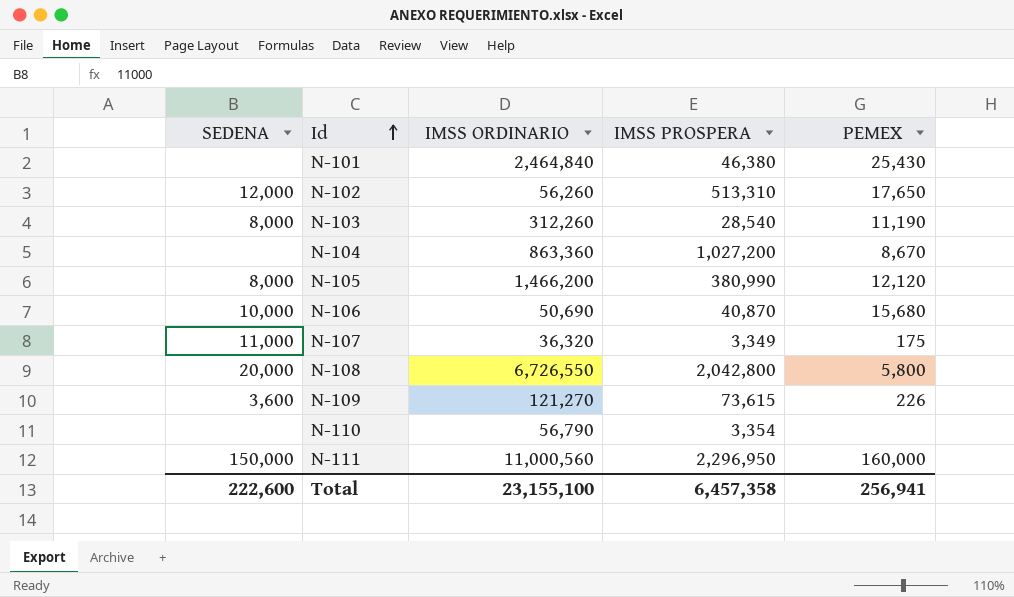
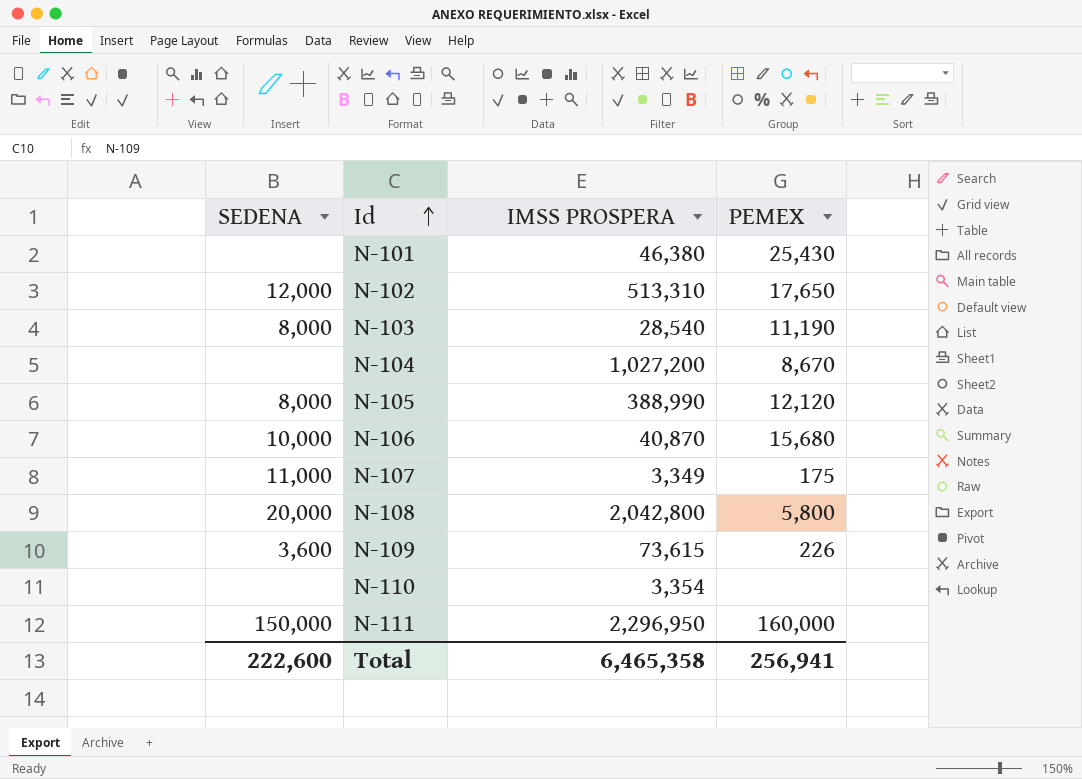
column IMSS ORDINARIO | position: 3 -> none
N-105 | IMSS PROSPERA: 380,990 -> 388,990
Total | IMSS PROSPERA: 6,457,358 -> 6,465,358

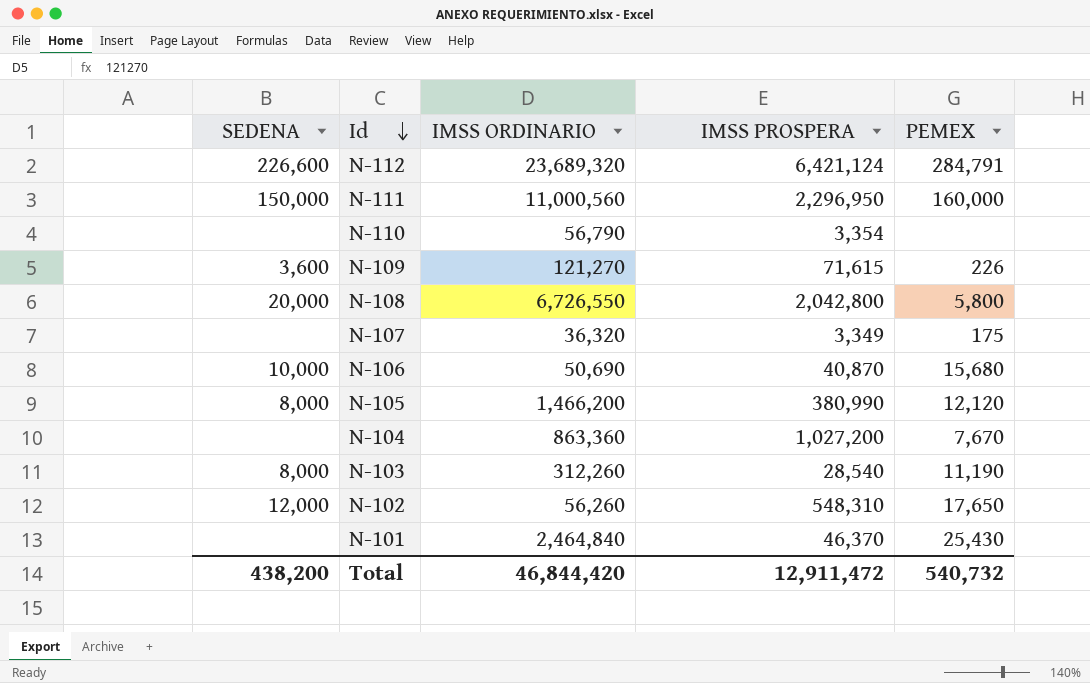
row order: Id ascending -> Id descending
column IMSS ORDINARIO | position: none -> 3
row N-112: none -> 226,600 | 23,689,320 | 6,421,124 | 284,791
N-109 | IMSS PROSPERA: 73,615 -> 71,615
N-107 | SEDENA: 11,000 -> none
N-105 | IMSS PROSPERA: 388,990 -> 380,990
N-104 | PEMEX: 8,670 -> 7,670
N-102 | IMSS PROSPERA: 513,310 -> 548,310
N-101 | IMSS PROSPERA: 46,380 -> 46,370
Total | SEDENA: 222,600 -> 438,200
Total | IMSS PROSPERA: 6,465,358 -> 12,911,472
Total | PEMEX: 256,941 -> 540,732

